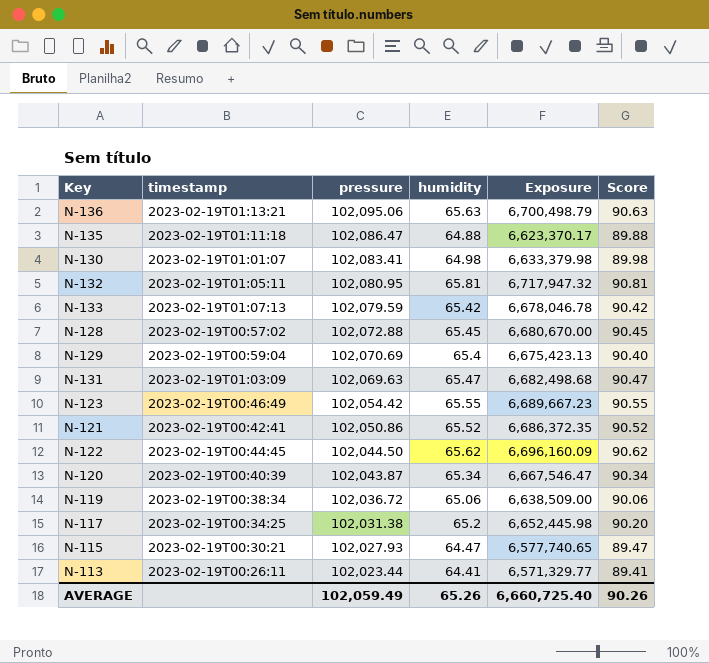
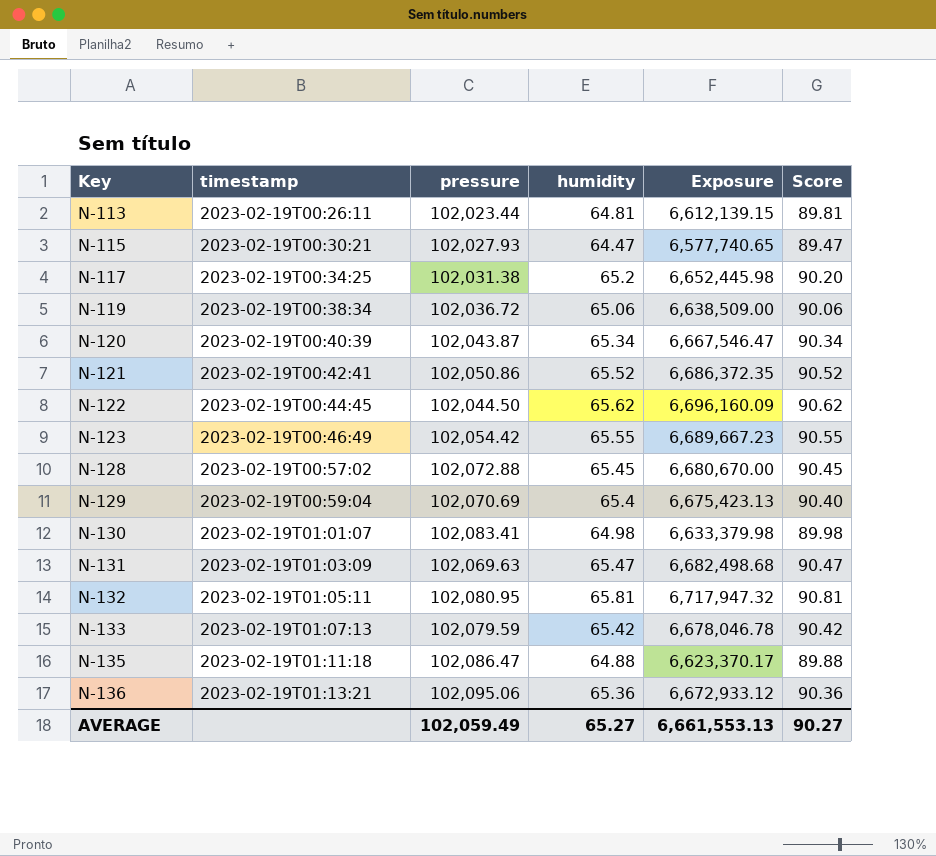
row order: pressure descending -> Key ascending
N-113 | humidity: 64.41 -> 64.81
N-113 | Exposure: 6,571,329.77 -> 6,612,139.15
N-113 | Score: 89.41 -> 89.81
N-136 | humidity: 65.63 -> 65.36
N-136 | Exposure: 6,700,498.79 -> 6,672,933.12
N-136 | Score: 90.63 -> 90.36
AVERAGE | humidity: 65.26 -> 65.27
AVERAGE | Exposure: 6,660,725.40 -> 6,661,553.13
AVERAGE | Score: 90.26 -> 90.27

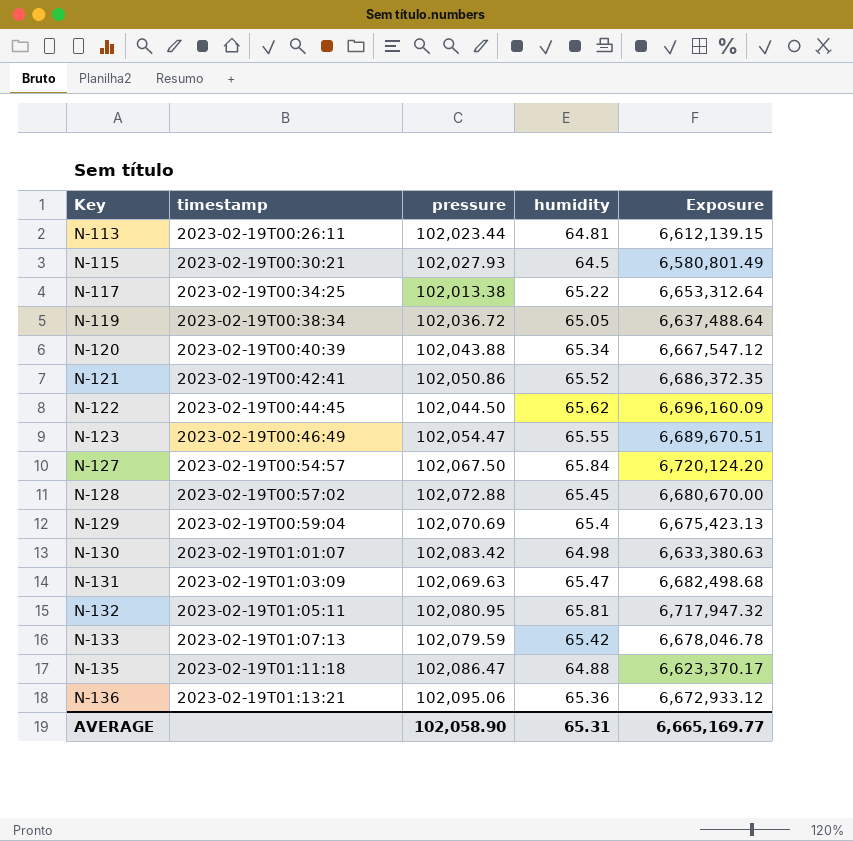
column Score | formula: [humidity] + 25 -> none
N-115 | humidity: 64.47 -> 64.5
N-115 | Exposure: 6,577,740.65 -> 6,580,801.49
N-117 | pressure: 102,031.38 -> 102,013.38
N-117 | humidity: 65.2 -> 65.22
N-117 | Exposure: 6,652,445.98 -> 6,653,312.64
N-119 | humidity: 65.06 -> 65.05
N-119 | Exposure: 6,638,509.00 -> 6,637,488.64
N-120 | pressure: 102,043.87 -> 102,043.88
N-120 | Exposure: 6,667,546.47 -> 6,667,547.12
N-123 | pressure: 102,054.42 -> 102,054.47
N-123 | Exposure: 6,689,667.23 -> 6,689,670.51
row N-127: none -> 2023-02-19T00:54:57 | 102,067.50 | 65.84 | 6,720,124.20
N-130 | pressure: 102,083.41 -> 102,083.42
N-130 | Exposure: 6,633,379.98 -> 6,633,380.63
AVERAGE | pressure: 102,059.49 -> 102,058.90
AVERAGE | humidity: 65.27 -> 65.31
AVERAGE | Exposure: 6,661,553.13 -> 6,665,169.77

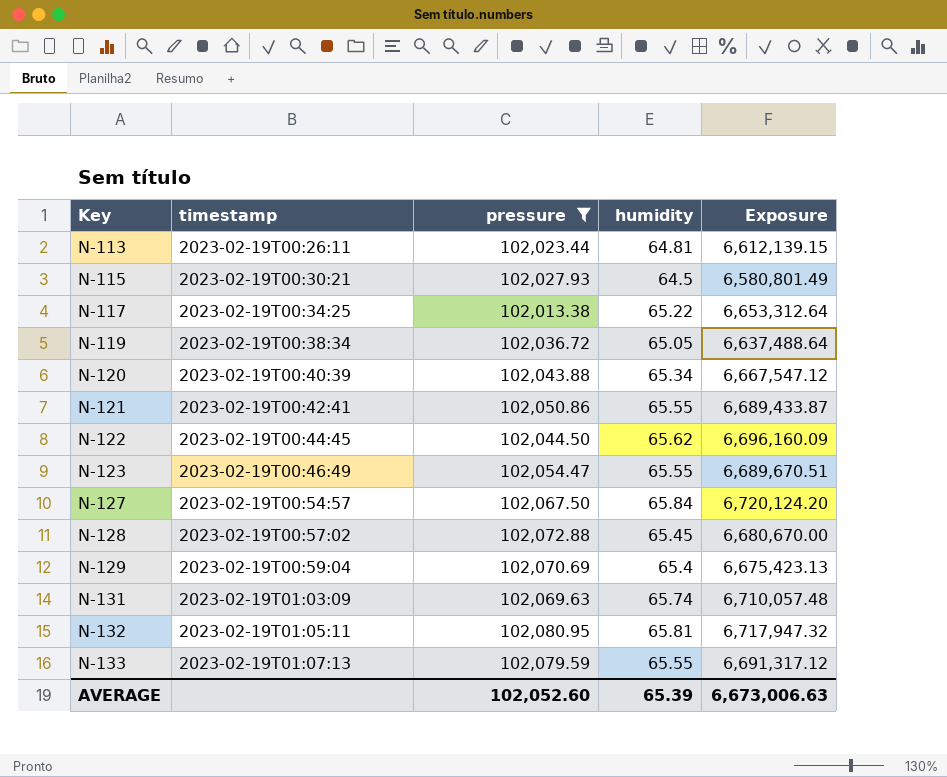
filter: none -> pressure <= 102,080.95
N-121 | humidity: 65.52 -> 65.55
N-121 | Exposure: 6,686,372.35 -> 6,689,433.87
N-131 | humidity: 65.47 -> 65.74
N-131 | Exposure: 6,682,498.68 -> 6,710,057.48
N-133 | humidity: 65.42 -> 65.55
N-133 | Exposure: 6,678,046.78 -> 6,691,317.12
AVERAGE | pressure: 102,058.90 -> 102,052.60
AVERAGE | humidity: 65.31 -> 65.39
AVERAGE | Exposure: 6,665,169.77 -> 6,673,006.63

